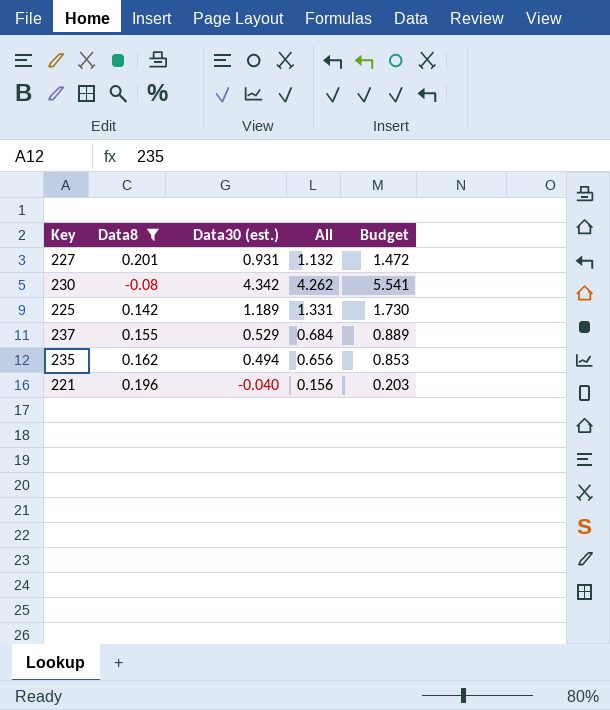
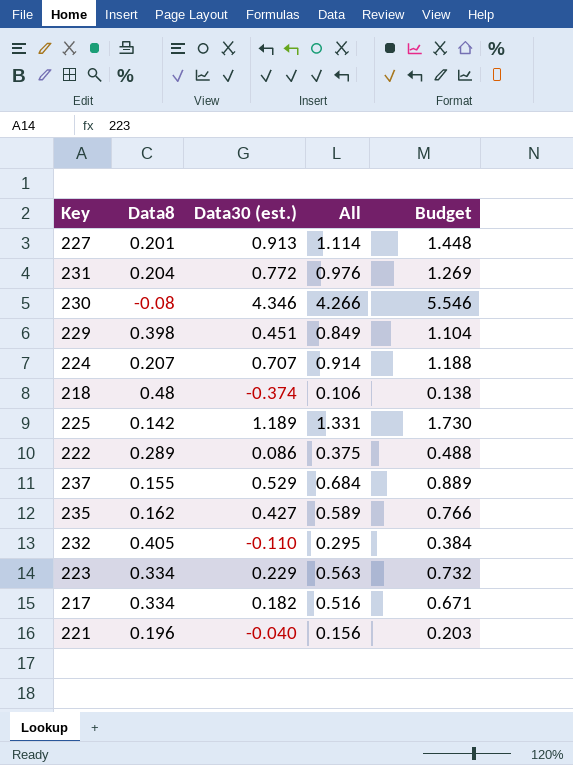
filter: Data8 <= 0.201 -> none
227 | Data30 (est.): 0.931 -> 0.913
227 | All: 1.132 -> 1.114
227 | Budget: 1.472 -> 1.448
230 | Data30 (est.): 4.342 -> 4.346
230 | All: 4.262 -> 4.266
230 | Budget: 5.541 -> 5.546
235 | Data30 (est.): 0.494 -> 0.427
235 | All: 0.656 -> 0.589
235 | Budget: 0.853 -> 0.766

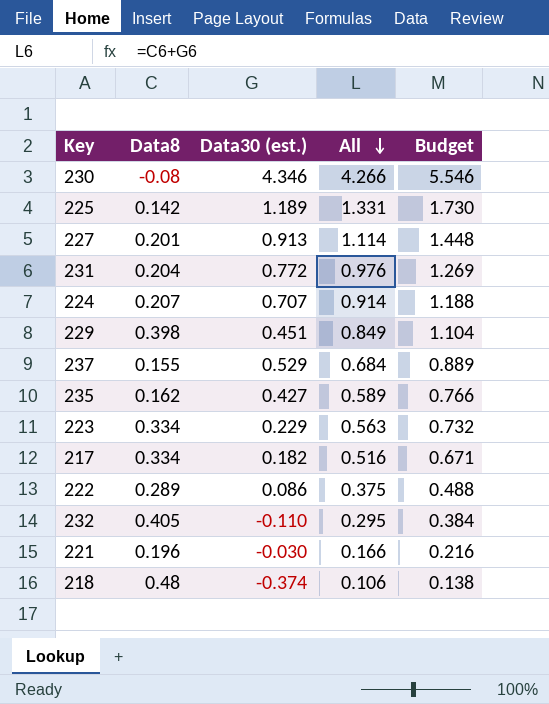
row order: none -> All descending
221 | Data30 (est.): -0.040 -> -0.030
221 | All: 0.156 -> 0.166
221 | Budget: 0.203 -> 0.216

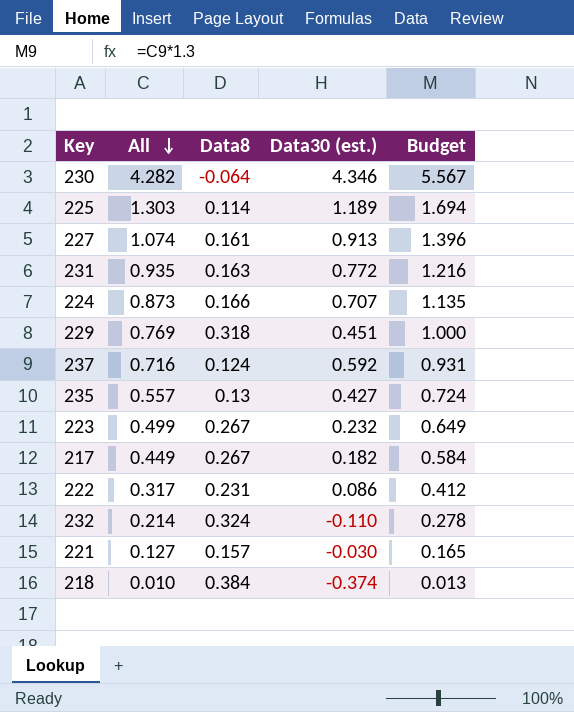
column All | position: 4 -> 2
230 | All: 4.266 -> 4.282
230 | Data8: -0.08 -> -0.064
230 | Budget: 5.546 -> 5.567
225 | All: 1.331 -> 1.303
225 | Data8: 0.142 -> 0.114
225 | Budget: 1.730 -> 1.694
227 | All: 1.114 -> 1.074
227 | Data8: 0.201 -> 0.161
227 | Budget: 1.448 -> 1.396
231 | All: 0.976 -> 0.935
231 | Data8: 0.204 -> 0.163
231 | Budget: 1.269 -> 1.216
224 | All: 0.914 -> 0.873
224 | Data8: 0.207 -> 0.166
224 | Budget: 1.188 -> 1.135
229 | All: 0.849 -> 0.769
229 | Data8: 0.398 -> 0.318
229 | Budget: 1.104 -> 1.000
237 | All: 0.684 -> 0.716
237 | Data8: 0.155 -> 0.124
237 | Data30 (est.): 0.529 -> 0.592
237 | Budget: 0.889 -> 0.931
235 | All: 0.589 -> 0.557
235 | Data8: 0.162 -> 0.13
235 | Budget: 0.766 -> 0.724
223 | All: 0.563 -> 0.499
223 | Data8: 0.334 -> 0.267
223 | Data30 (est.): 0.229 -> 0.232
223 | Budget: 0.732 -> 0.649
217 | All: 0.516 -> 0.449
217 | Data8: 0.334 -> 0.267
217 | Budget: 0.671 -> 0.584
222 | All: 0.375 -> 0.317
222 | Data8: 0.289 -> 0.231
222 | Budget: 0.488 -> 0.412
232 | All: 0.295 -> 0.214
232 | Data8: 0.405 -> 0.324
232 | Budget: 0.384 -> 0.278
221 | All: 0.166 -> 0.127
221 | Data8: 0.196 -> 0.157
221 | Budget: 0.216 -> 0.165
218 | All: 0.106 -> 0.010
218 | Data8: 0.48 -> 0.384
218 | Budget: 0.138 -> 0.013

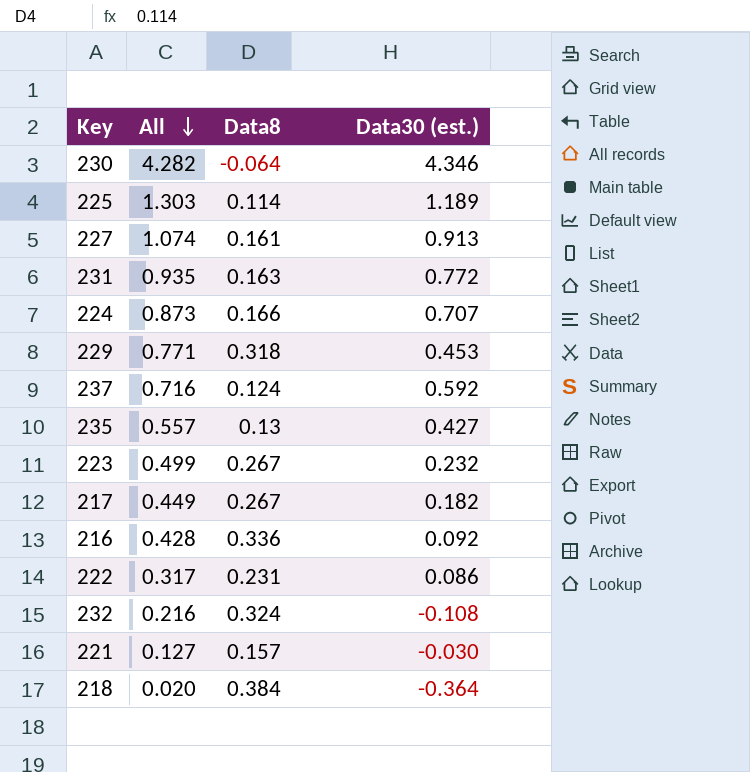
column Budget | formula: [All] * 1.3 -> none
229 | All: 0.769 -> 0.771
229 | Data30 (est.): 0.451 -> 0.453
row 216: none -> 0.428 | 0.336 | 0.092
232 | All: 0.214 -> 0.216
232 | Data30 (est.): -0.110 -> -0.108
218 | All: 0.010 -> 0.020
218 | Data30 (est.): -0.374 -> -0.364

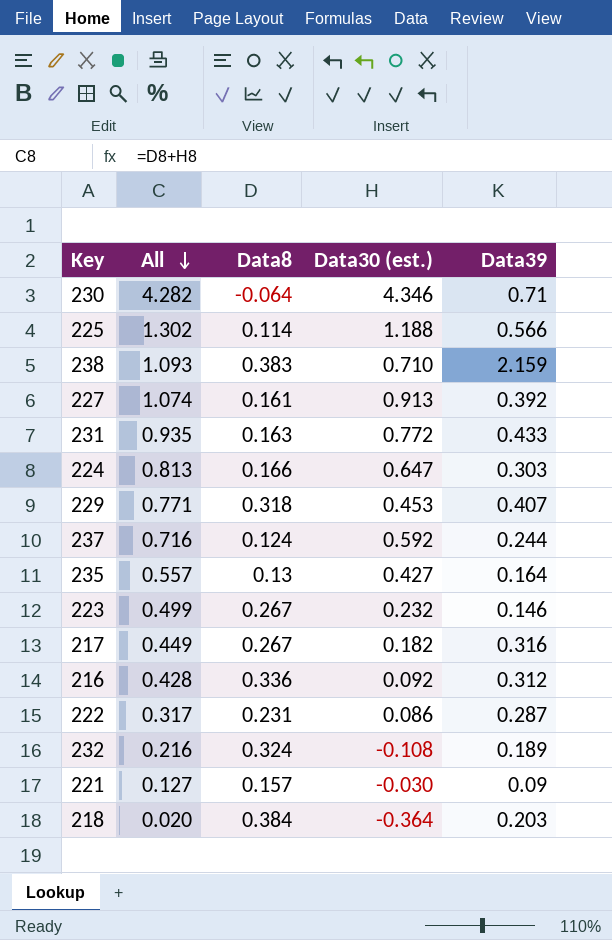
column Data39 | position: none -> 5
225 | All: 1.303 -> 1.302
225 | Data30 (est.): 1.189 -> 1.188
row 238: none -> 1.093 | 0.383 | 0.710 | 2.159
224 | All: 0.873 -> 0.813
224 | Data30 (est.): 0.707 -> 0.647

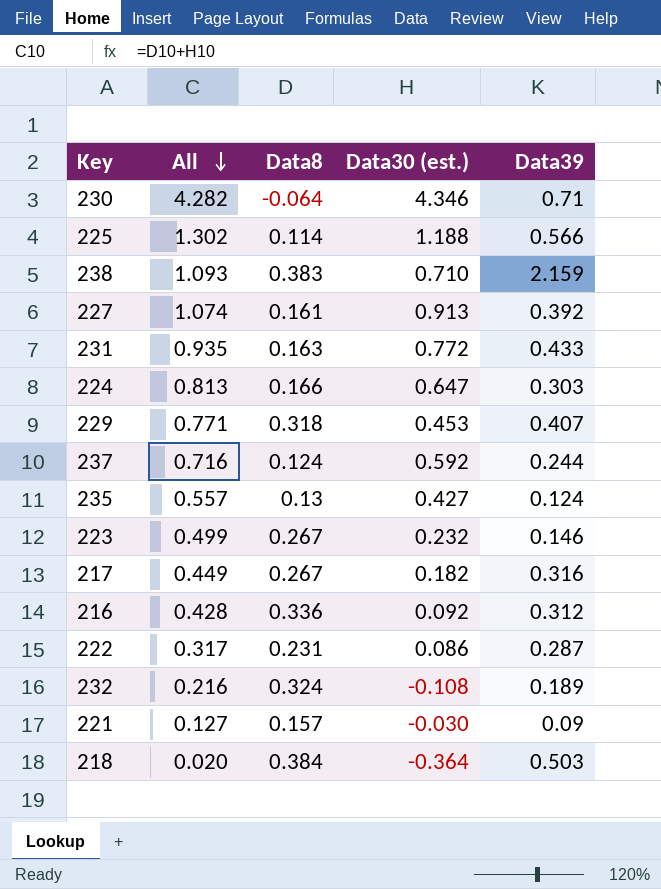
235 | Data39: 0.164 -> 0.124
218 | Data39: 0.203 -> 0.503

